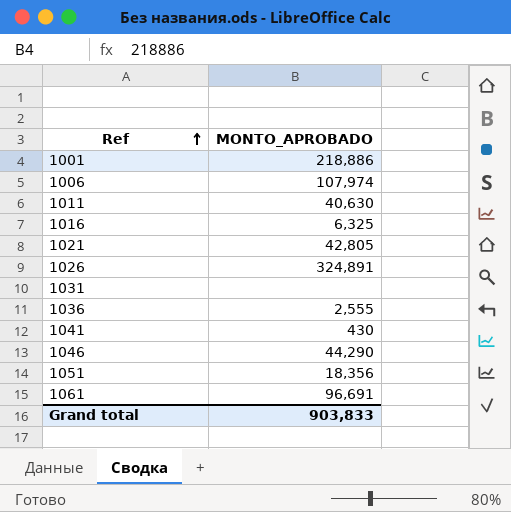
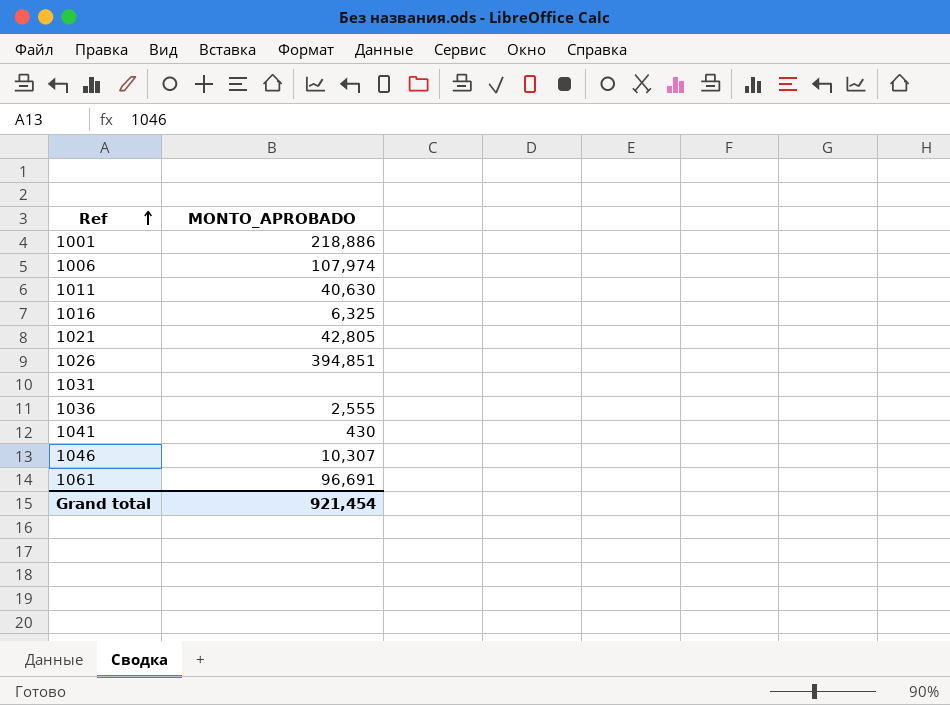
row 1051: 18,356 -> none
1026 | MONTO_APROBADO: 324,891 -> 394,851
1046 | MONTO_APROBADO: 44,290 -> 10,307
Grand total | MONTO_APROBADO: 903,833 -> 921,454

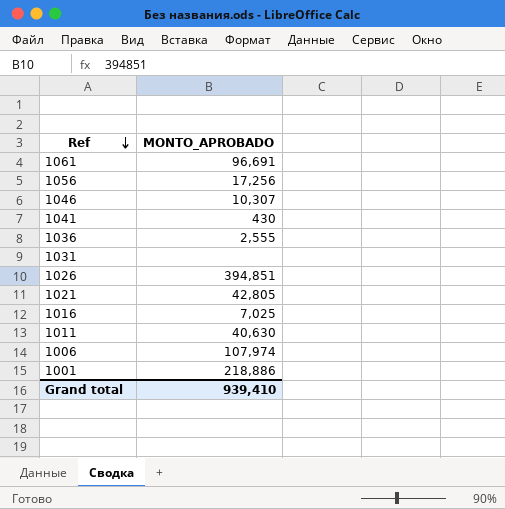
row order: Ref ascending -> Ref descending
row 1056: none -> 17,256
1016 | MONTO_APROBADO: 6,325 -> 7,025
Grand total | MONTO_APROBADO: 921,454 -> 939,410

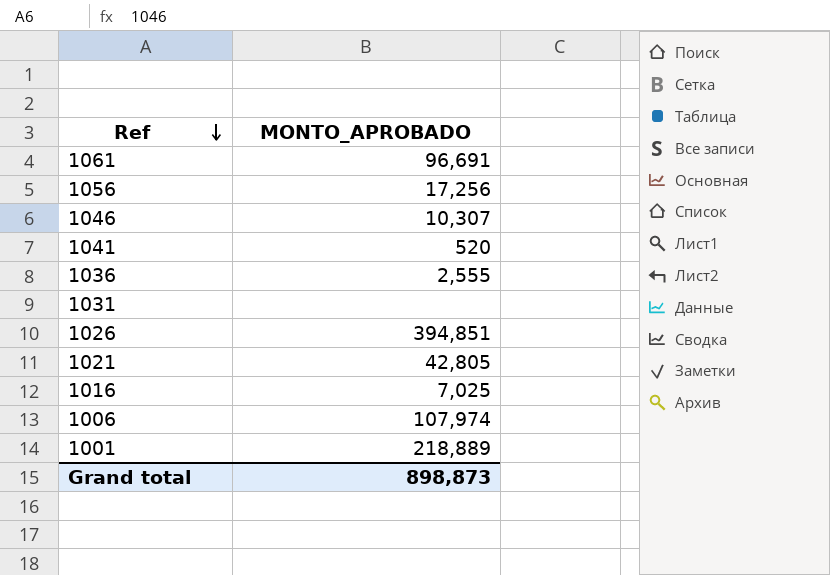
row 1011: 40,630 -> none
1041 | MONTO_APROBADO: 430 -> 520
1001 | MONTO_APROBADO: 218,886 -> 218,889
Grand total | MONTO_APROBADO: 939,410 -> 898,873

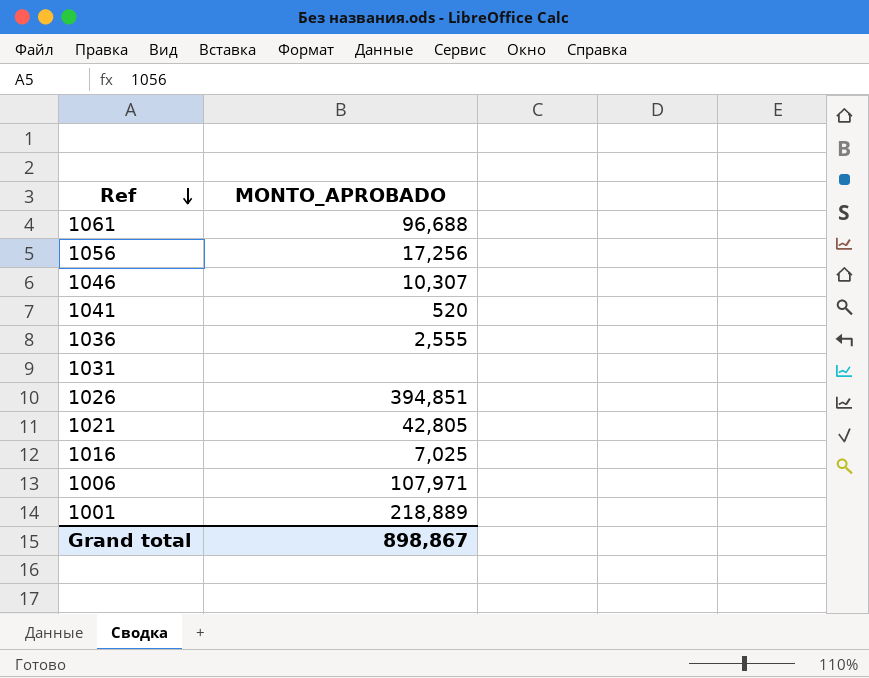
1061 | MONTO_APROBADO: 96,691 -> 96,688
1006 | MONTO_APROBADO: 107,974 -> 107,971
Grand total | MONTO_APROBADO: 898,873 -> 898,867

